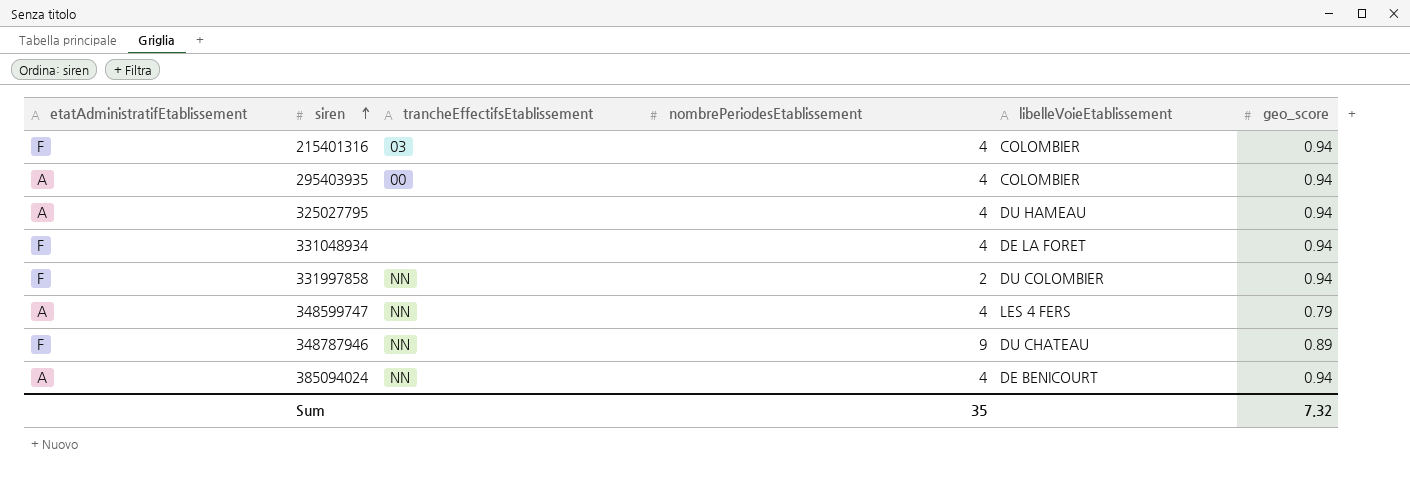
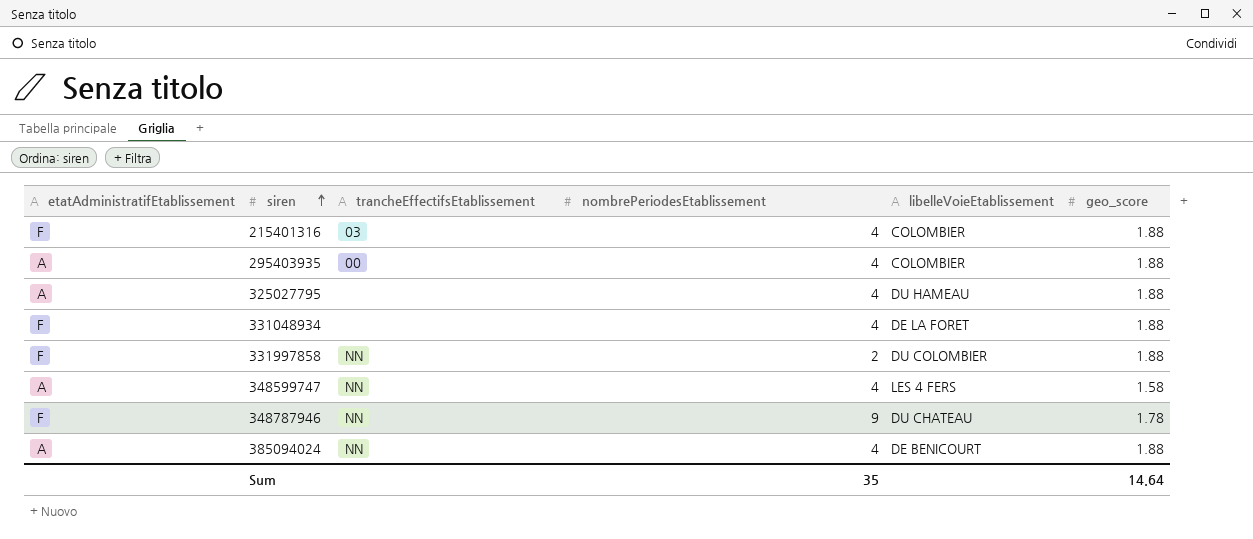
215401316 | geo_score: 0.94 -> 1.88
295403935 | geo_score: 0.94 -> 1.88
325027795 | geo_score: 0.94 -> 1.88
331048934 | geo_score: 0.94 -> 1.88
331997858 | geo_score: 0.94 -> 1.88
348599747 | geo_score: 0.79 -> 1.58
348787946 | geo_score: 0.89 -> 1.78
385094024 | geo_score: 0.94 -> 1.88
Sum | geo_score: 7.32 -> 14.64

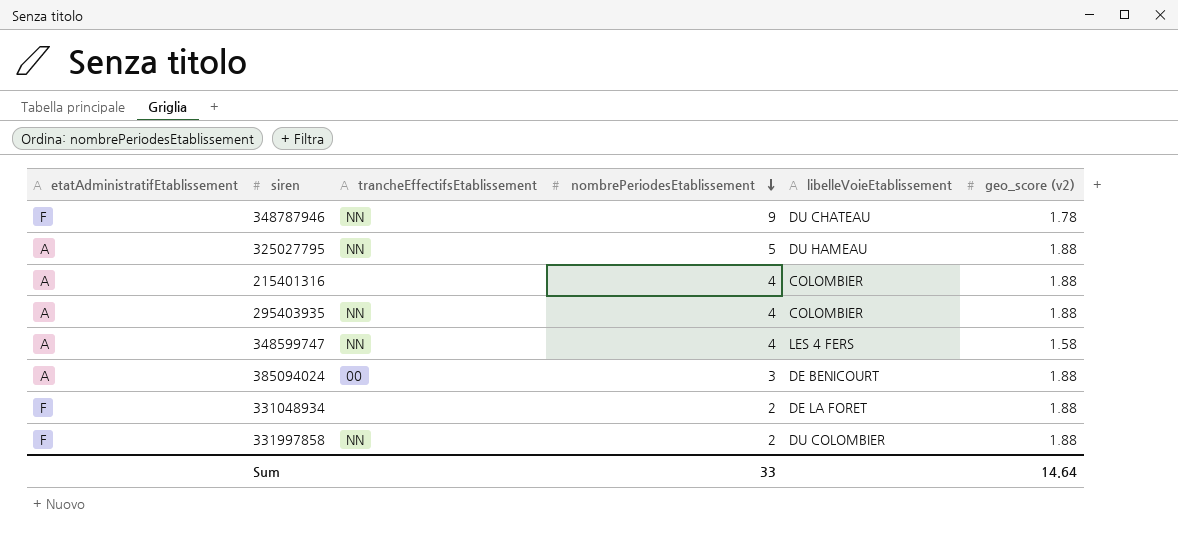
row order: siren ascending -> nombrePeriodesEtablissement descending
column name: geo_score -> geo_score (v2)
325027795 | trancheEffectifsEtablissement: none -> NN
325027795 | nombrePeriodesEtablissement: 4 -> 5
215401316 | etatAdministratifEtablissement: F -> A
215401316 | trancheEffectifsEtablissement: 03 -> none
295403935 | trancheEffectifsEtablissement: 00 -> NN
385094024 | trancheEffectifsEtablissement: NN -> 00
385094024 | nombrePeriodesEtablissement: 4 -> 3
331048934 | nombrePeriodesEtablissement: 4 -> 2
Sum | nombrePeriodesEtablissement: 35 -> 33

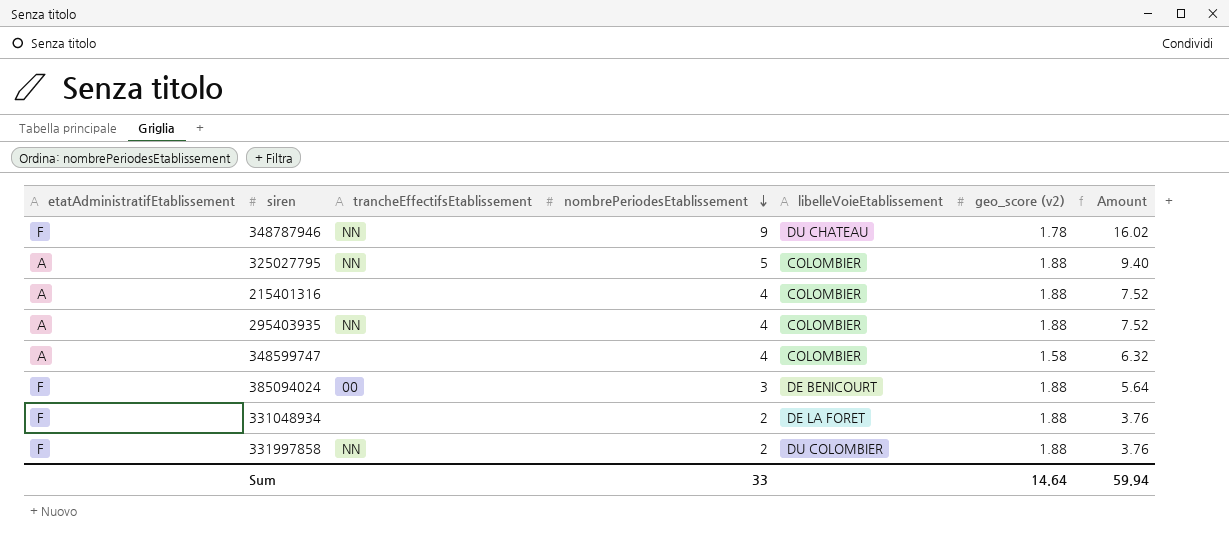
column Amount | formula: none -> [nombrePeriodesEtablissement] * [geo_score (v2)]
325027795 | libelleVoieEtablissement: DU HAMEAU -> COLOMBIER
348599747 | trancheEffectifsEtablissement: NN -> none
348599747 | libelleVoieEtablissement: LES 4 FERS -> COLOMBIER
385094024 | etatAdministratifEtablissement: A -> F

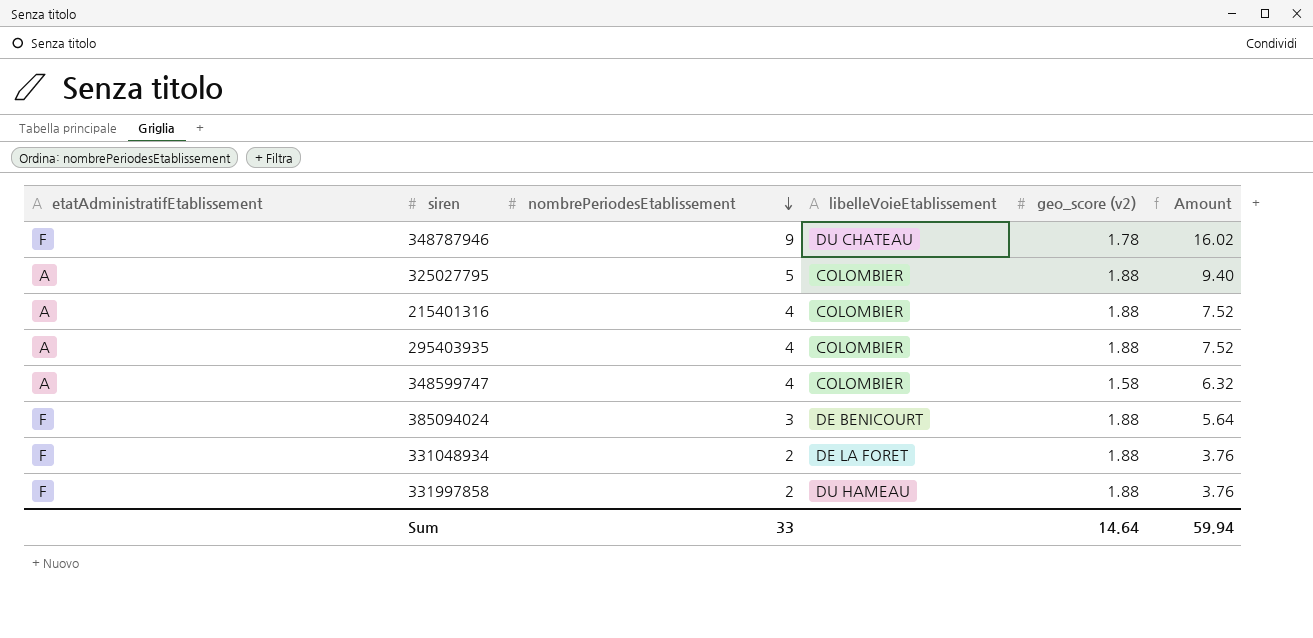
column trancheEffectifsEtablissement | position: 3 -> none
331997858 | libelleVoieEtablissement: DU COLOMBIER -> DU HAMEAU

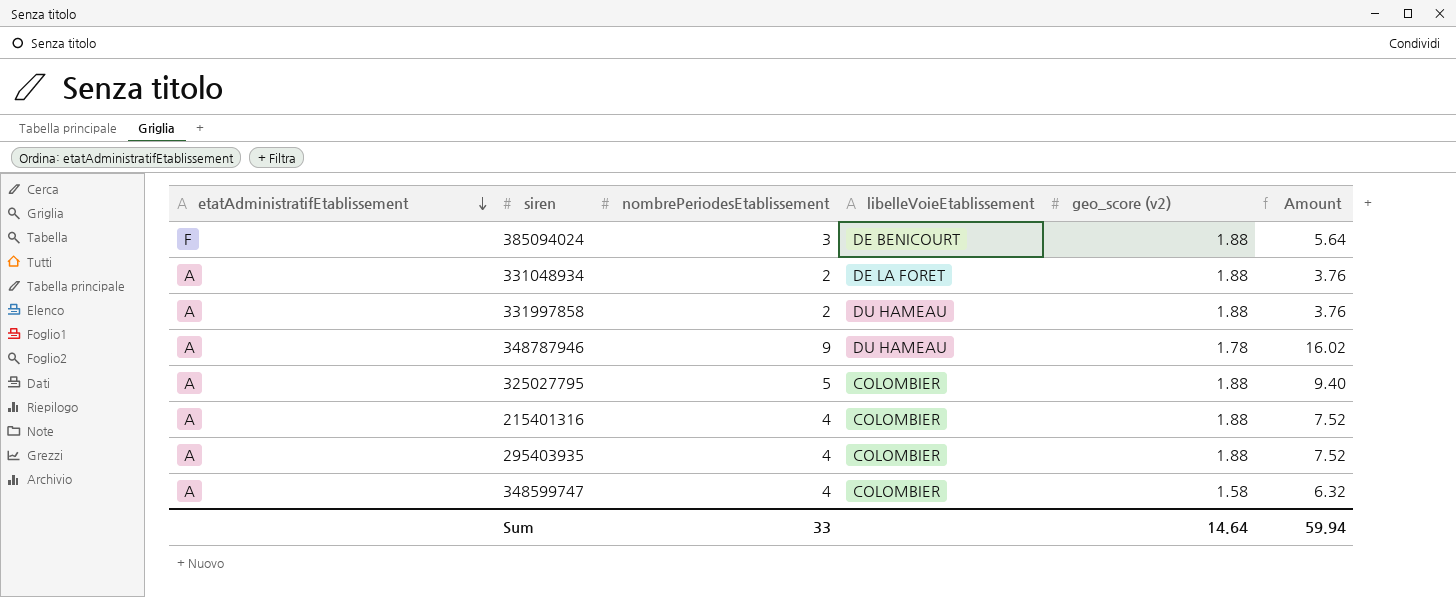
row order: nombrePeriodesEtablissement descending -> etatAdministratifEtablissement descending
331048934 | etatAdministratifEtablissement: F -> A
331997858 | etatAdministratifEtablissement: F -> A
348787946 | etatAdministratifEtablissement: F -> A
348787946 | libelleVoieEtablissement: DU CHATEAU -> DU HAMEAU

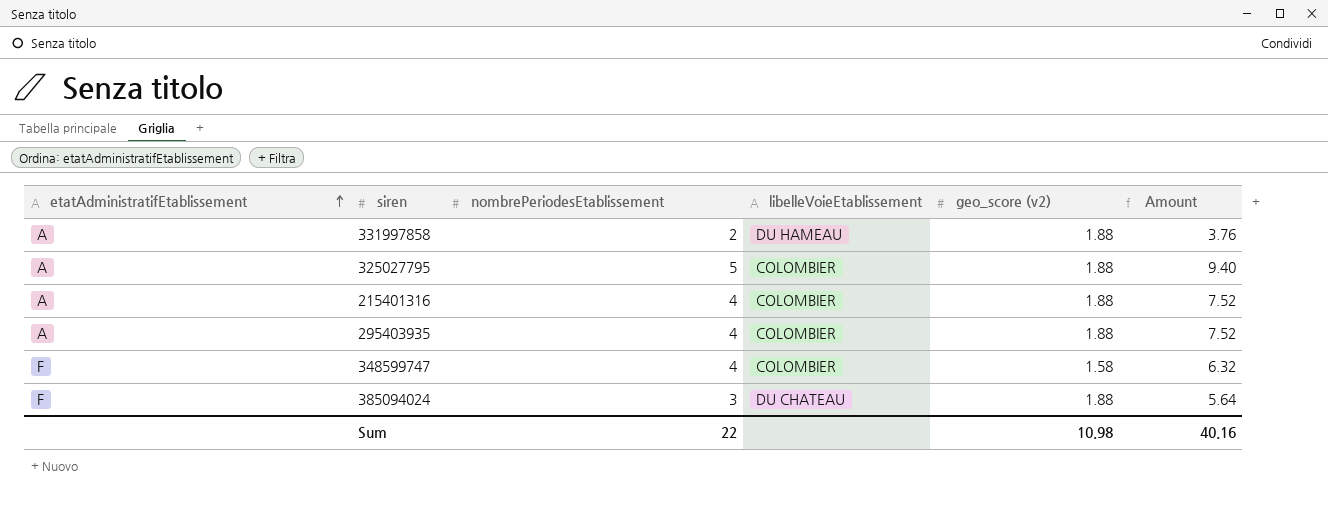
row order: etatAdministratifEtablissement descending -> etatAdministratifEtablissement ascending
row 331048934: A | 2 | DE LA FORET | 1.88 | 3.76 -> none
row 348787946: A | 9 | DU HAMEAU | 1.78 | 16.02 -> none
348599747 | etatAdministratifEtablissement: A -> F
385094024 | libelleVoieEtablissement: DE BENICOURT -> DU CHATEAU
Sum | nombrePeriodesEtablissement: 33 -> 22
Sum | geo_score (v2): 14.64 -> 10.98
Sum | Amount: 59.94 -> 40.16

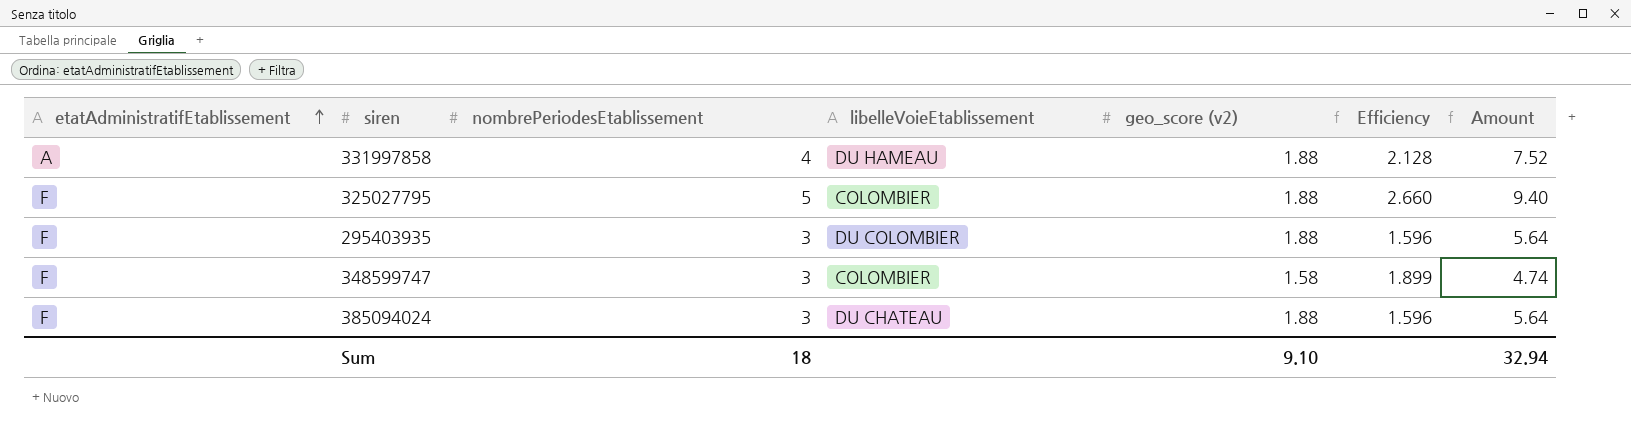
column Efficiency | formula: none -> [nombrePeriodesEtablissement] / [geo_score (v2)]
row 215401316: A | 4 | COLOMBIER | 1.88 | 7.52 -> none
331997858 | nombrePeriodesEtablissement: 2 -> 4
331997858 | Amount: 3.76 -> 7.52
325027795 | etatAdministratifEtablissement: A -> F
295403935 | etatAdministratifEtablissement: A -> F
295403935 | nombrePeriodesEtablissement: 4 -> 3
295403935 | libelleVoieEtablissement: COLOMBIER -> DU COLOMBIER
295403935 | Amount: 7.52 -> 5.64
348599747 | nombrePeriodesEtablissement: 4 -> 3
348599747 | Amount: 6.32 -> 4.74
Sum | nombrePeriodesEtablissement: 22 -> 18
Sum | geo_score (v2): 10.98 -> 9.10
Sum | Amount: 40.16 -> 32.94

